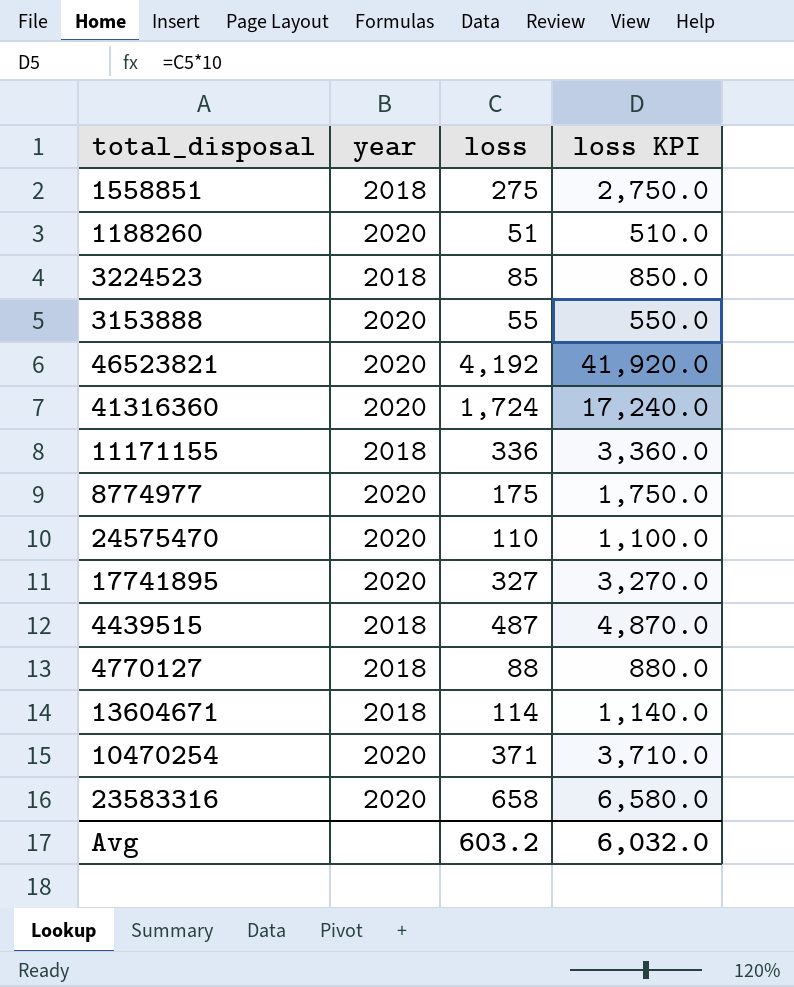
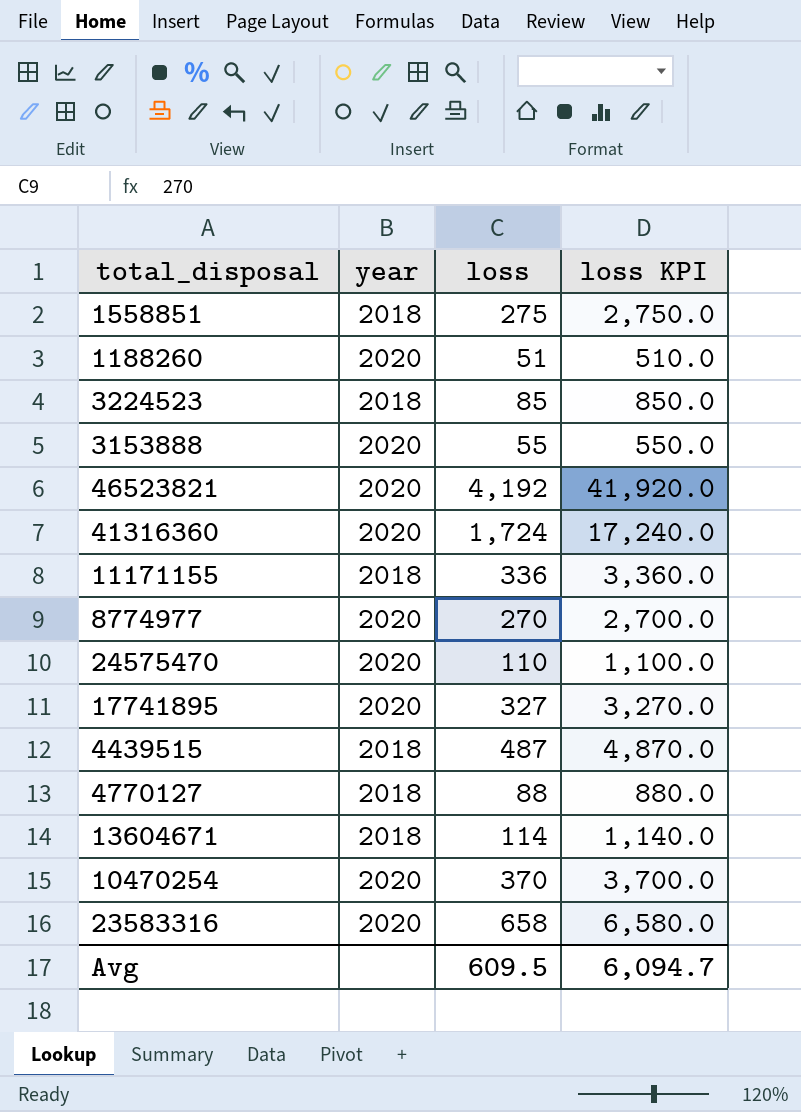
8774977 | loss: 175 -> 270
8774977 | loss KPI: 1,750.0 -> 2,700.0
10470254 | loss: 371 -> 370
10470254 | loss KPI: 3,710.0 -> 3,700.0
Avg | loss: 603.2 -> 609.5
Avg | loss KPI: 6,032.0 -> 6,094.7

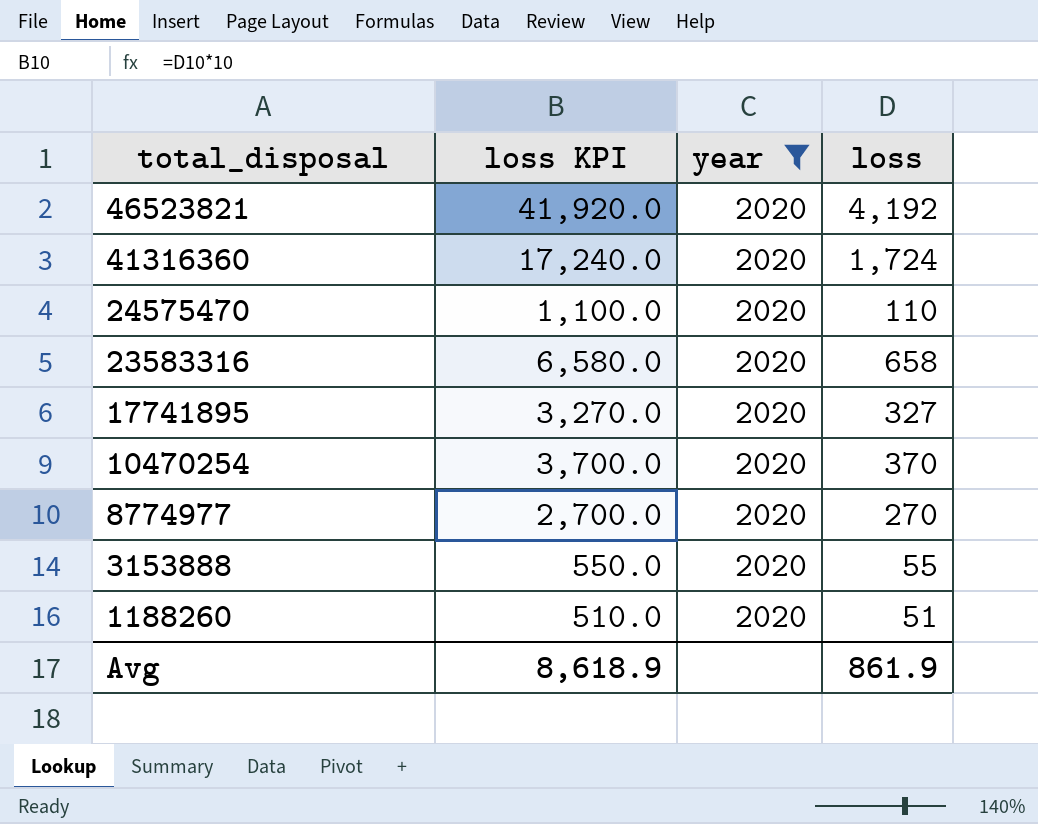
filter: none -> year = 2020
row order: none -> total_disposal descending
column loss KPI | position: 4 -> 2
Avg | loss KPI: 6,094.7 -> 8,618.9
Avg | loss: 609.5 -> 861.9

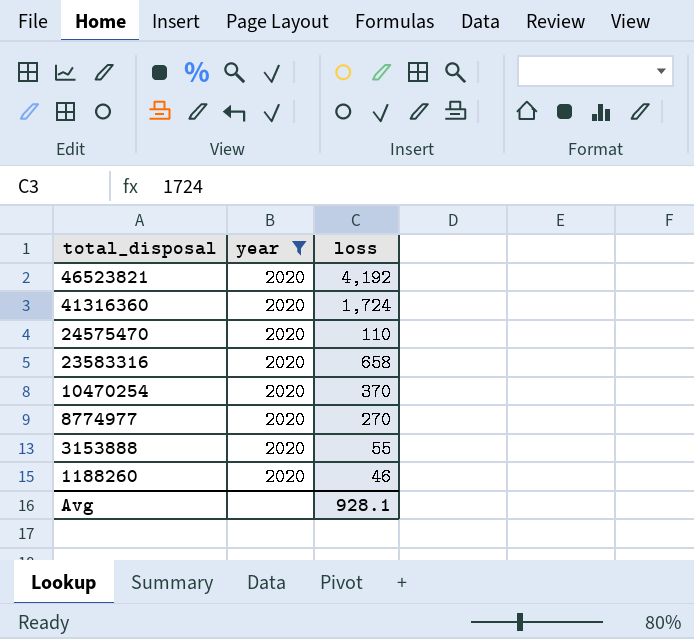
column loss KPI | formula: [loss] * 10 -> none
row 17741895: 3,270.0 | 2020 | 327 -> none
1188260 | loss: 51 -> 46
Avg | loss: 861.9 -> 928.1

